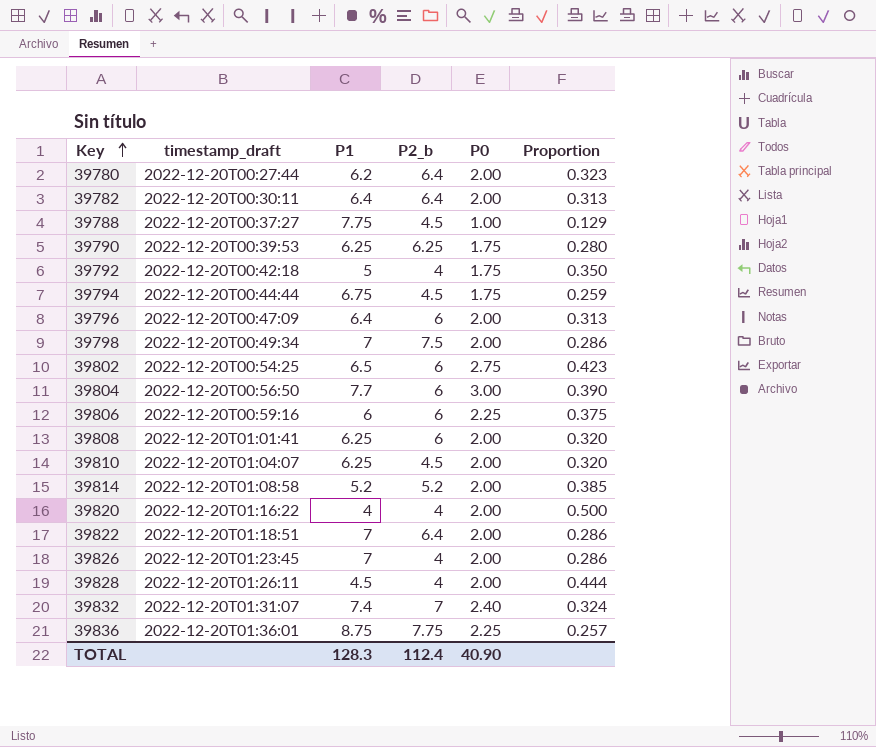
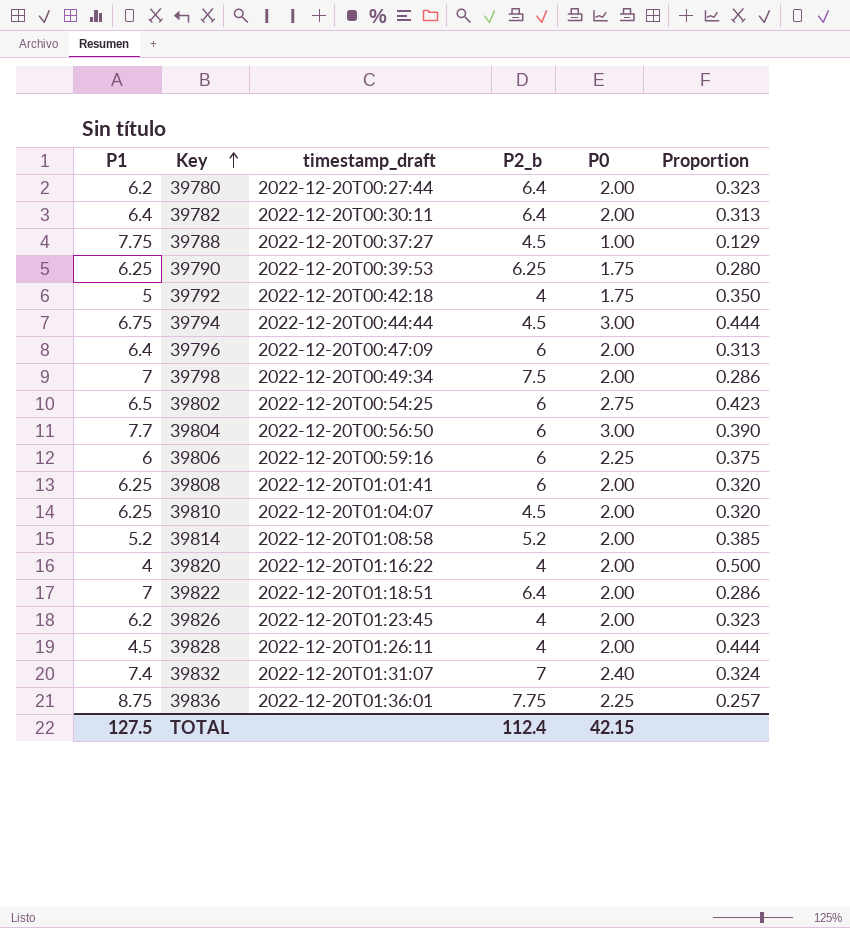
column P1 | position: 3 -> 1
39794 | P0: 1.75 -> 3.00
39794 | Proportion: 0.259 -> 0.444
39826 | P1: 7 -> 6.2
39826 | Proportion: 0.286 -> 0.323
TOTAL | P1: 128.3 -> 127.5
TOTAL | P0: 40.90 -> 42.15

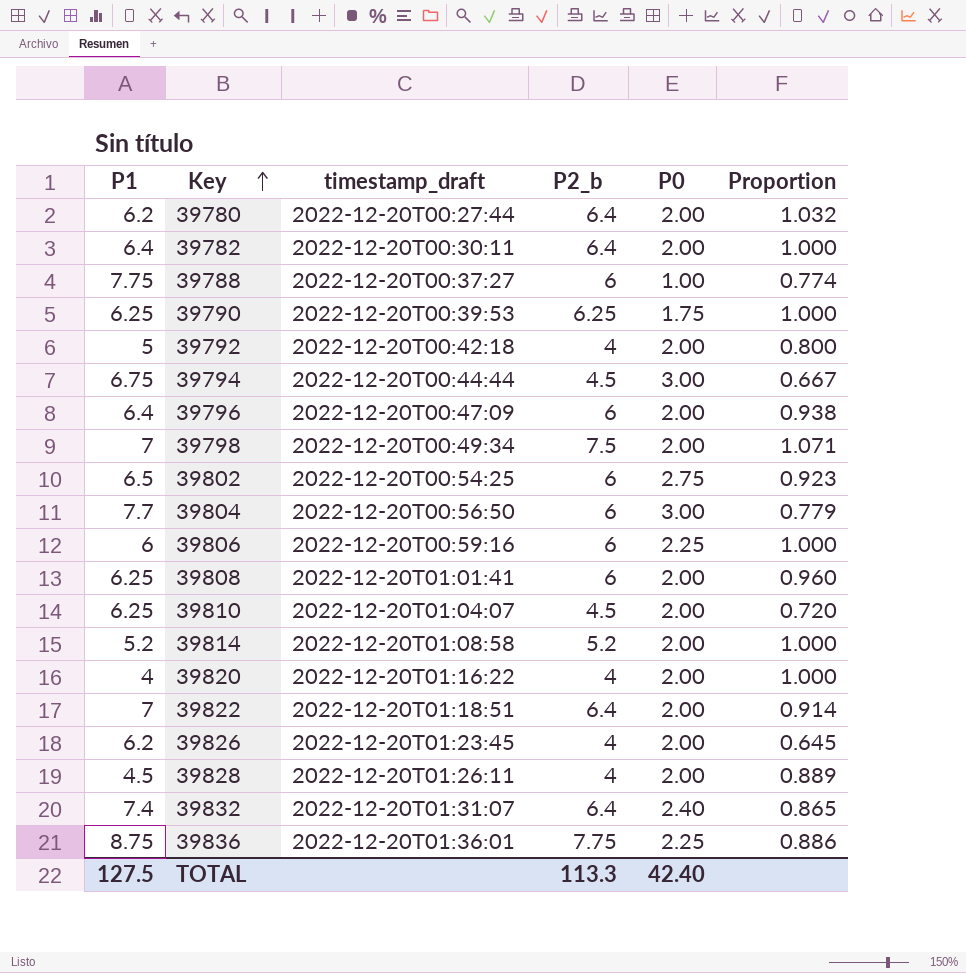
column Proportion | formula: [P0] / [P1] -> [P2_b] / [P1]
39788 | P2_b: 4.5 -> 6
39792 | P0: 1.75 -> 2.00
39832 | P2_b: 7 -> 6.4
TOTAL | P2_b: 112.4 -> 113.3
TOTAL | P0: 42.15 -> 42.40

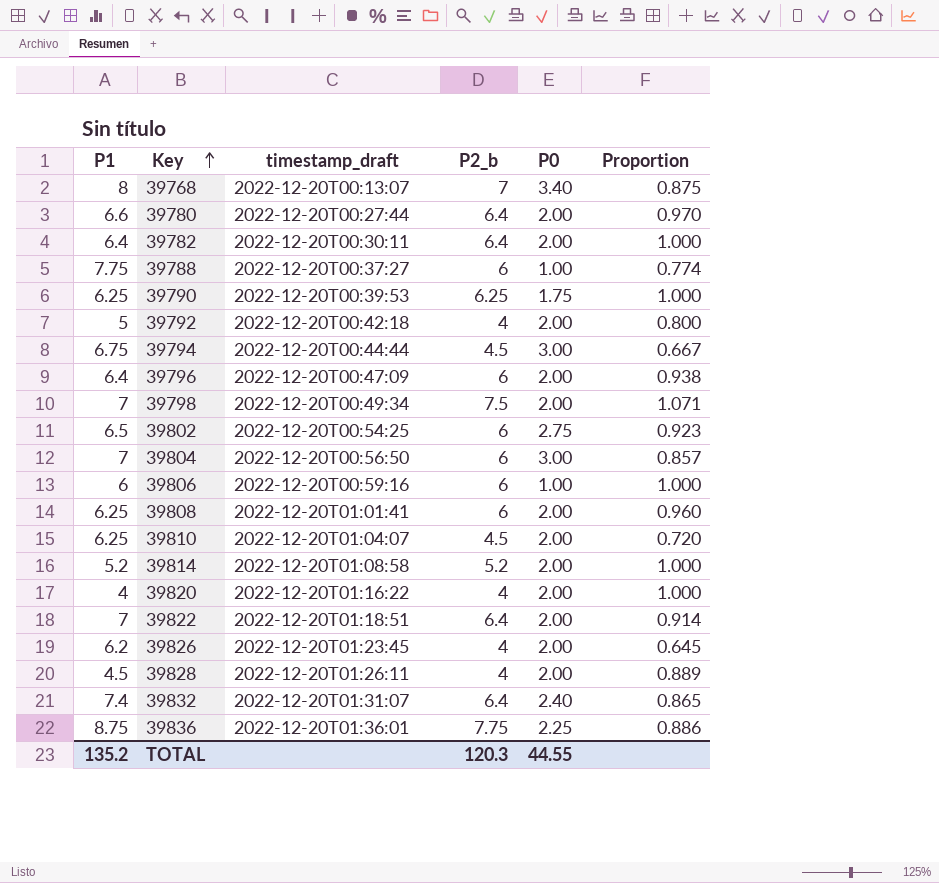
row 39768: none -> 8 | 2022-12-20T00:13:07 | 7 | 3.40 | 0.875
39780 | P1: 6.2 -> 6.6
39780 | Proportion: 1.032 -> 0.970
39804 | P1: 7.7 -> 7
39804 | Proportion: 0.779 -> 0.857
39806 | P0: 2.25 -> 1.00
TOTAL | P1: 127.5 -> 135.2
TOTAL | P2_b: 113.3 -> 120.3
TOTAL | P0: 42.40 -> 44.55

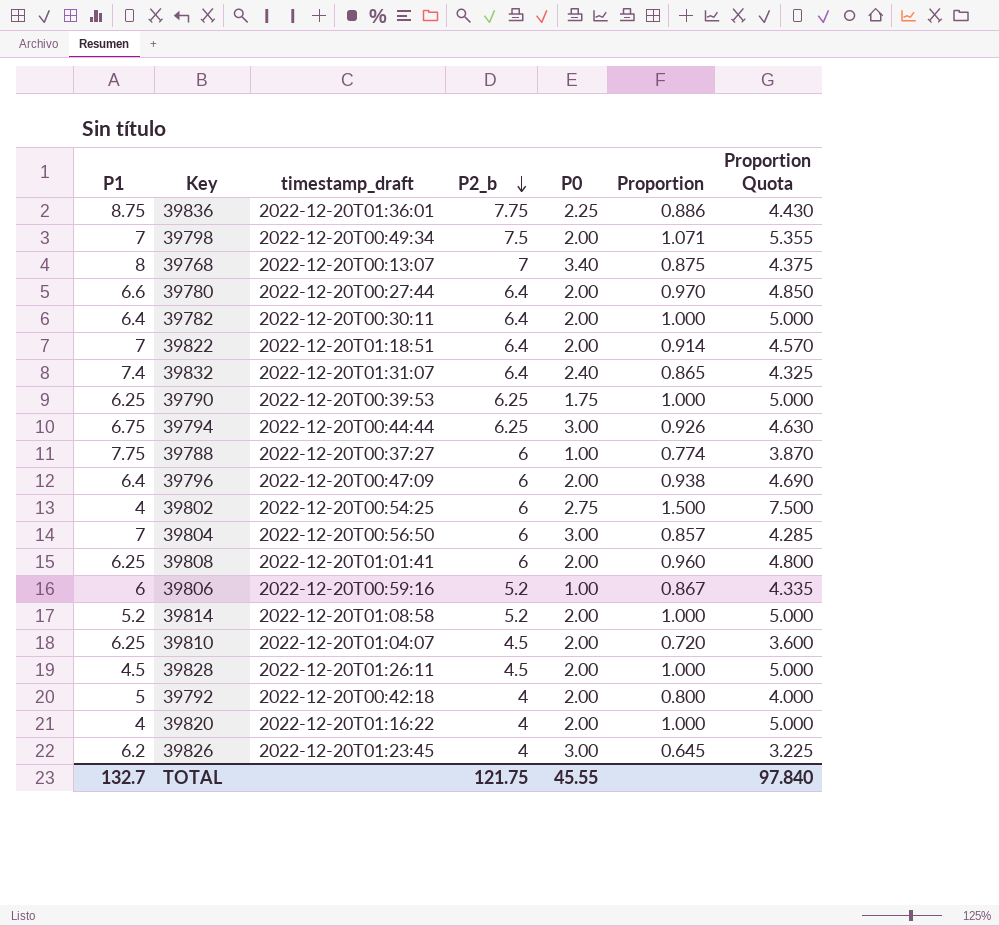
row order: Key ascending -> P2_b descending
column Proportion Quota | formula: none -> [Proportion] * 5
39794 | P2_b: 4.5 -> 6.25
39794 | Proportion: 0.667 -> 0.926
39802 | P1: 6.5 -> 4
39802 | Proportion: 0.923 -> 1.500
39806 | P2_b: 6 -> 5.2
39806 | Proportion: 1.000 -> 0.867
39828 | P2_b: 4 -> 4.5
39828 | Proportion: 0.889 -> 1.000
39826 | P0: 2.00 -> 3.00
TOTAL | P1: 135.2 -> 132.7
TOTAL | P2_b: 120.3 -> 121.75
TOTAL | P0: 44.55 -> 45.55

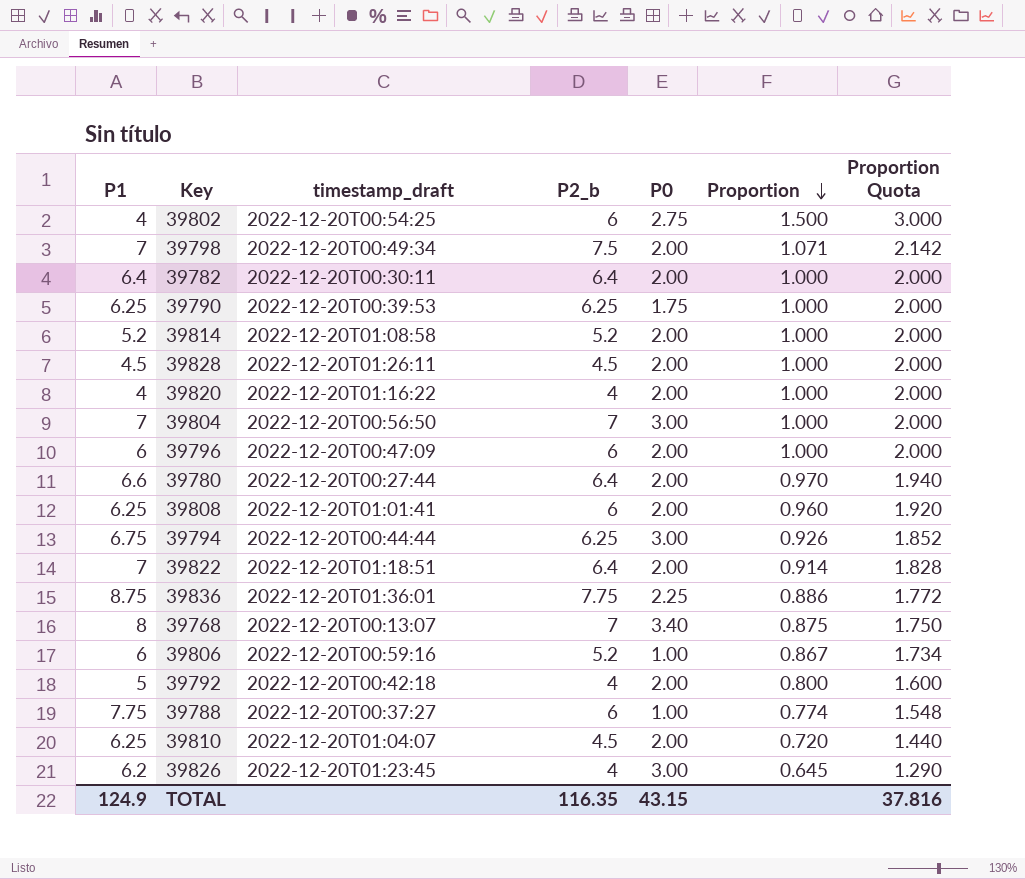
row order: P2_b descending -> Proportion descending
column Proportion Quota | formula: [Proportion] * 5 -> [Proportion] * 2
row 39832: 7.4 | 2022-12-20T01:31:07 | 6.4 | 2.40 | 0.865 | 4.325 -> none
39804 | P2_b: 6 -> 7
39804 | Proportion: 0.857 -> 1.000
39796 | P1: 6.4 -> 6
39796 | Proportion: 0.938 -> 1.000
TOTAL | P1: 132.7 -> 124.9
TOTAL | P2_b: 121.75 -> 116.35
TOTAL | P0: 45.55 -> 43.15
TOTAL | Proportion Quota: 97.840 -> 37.816

